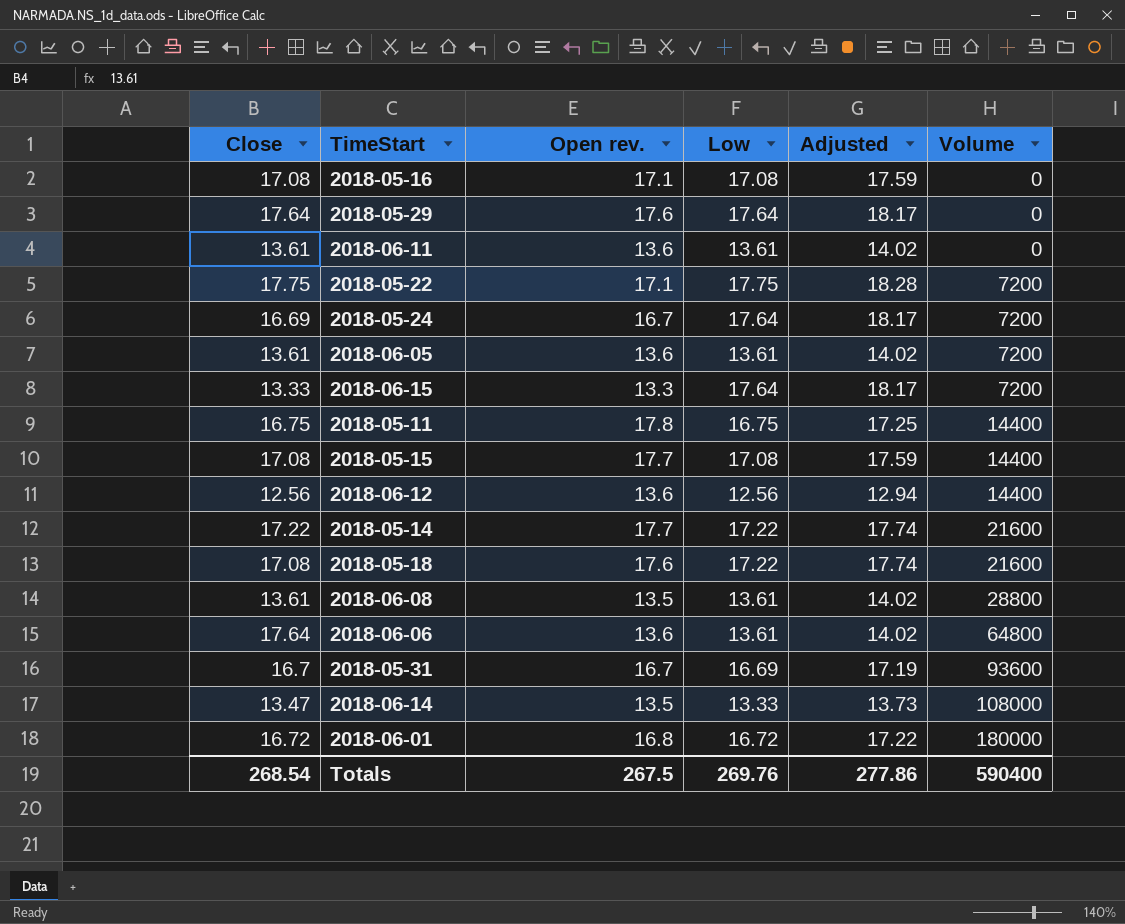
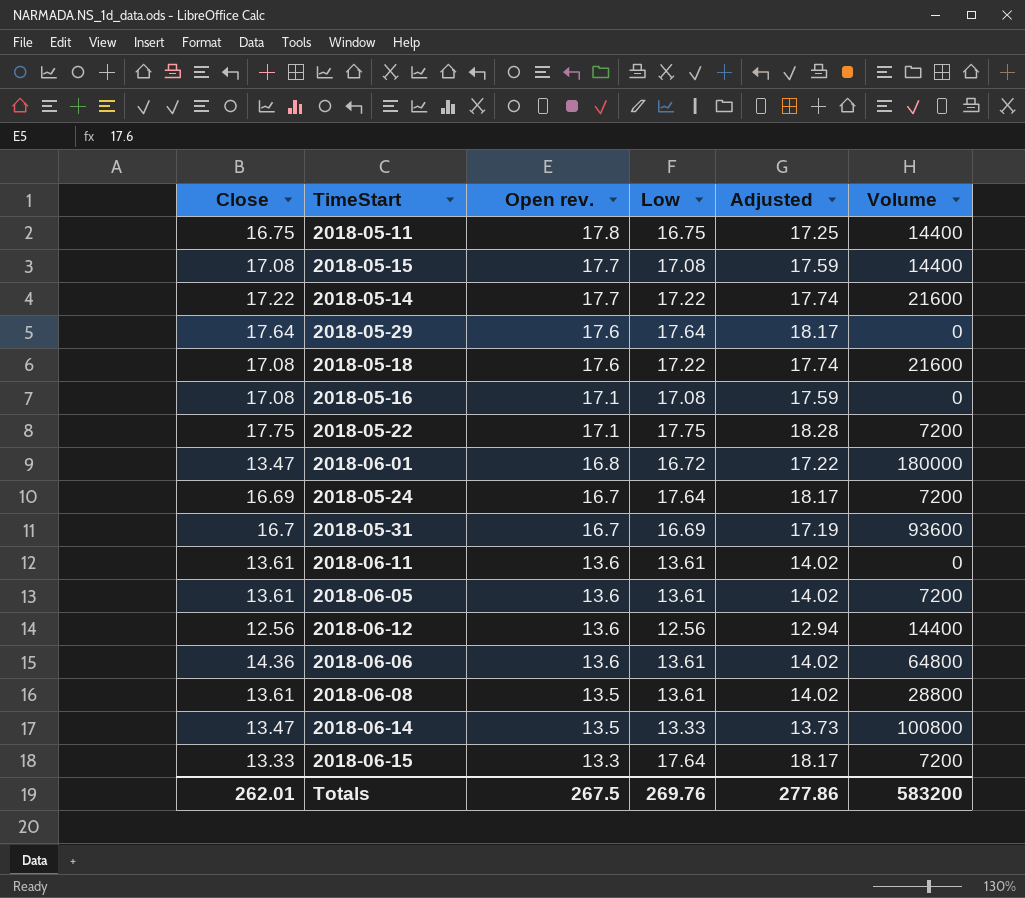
row order: Volume ascending -> Open rev. descending
2018-06-01 | Close: 16.72 -> 13.47
2018-06-06 | Close: 17.64 -> 14.36
2018-06-14 | Volume: 108000 -> 100800
Totals | Close: 268.54 -> 262.01
Totals | Volume: 590400 -> 583200

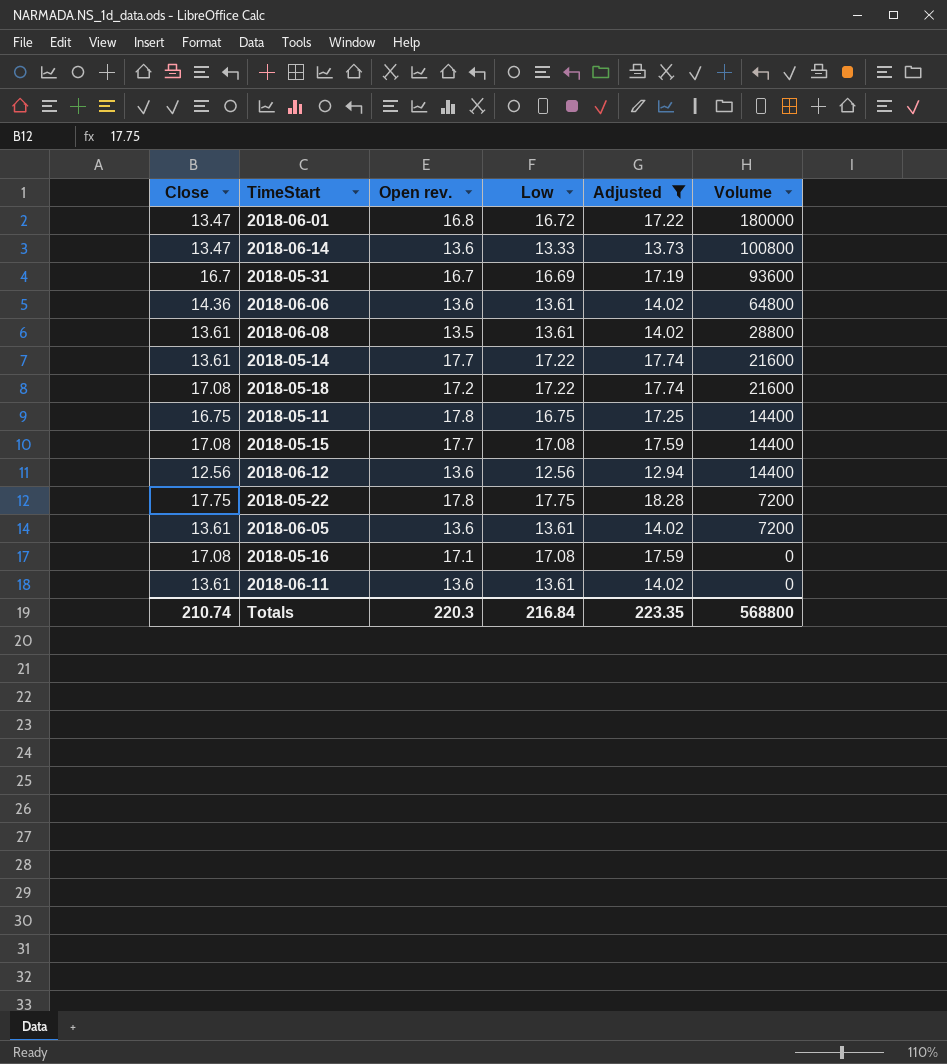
filter: none -> Adjusted != 18.17
row order: Open rev. descending -> Volume descending
2018-06-14 | Open rev.: 13.5 -> 13.6
2018-05-14 | Close: 17.22 -> 13.61
2018-05-18 | Open rev.: 17.6 -> 17.2
2018-05-22 | Open rev.: 17.1 -> 17.8
Totals | Close: 262.01 -> 210.74
Totals | Open rev.: 267.5 -> 220.3
Totals | Low: 269.76 -> 216.84
Totals | Adjusted: 277.86 -> 223.35
Totals | Volume: 583200 -> 568800

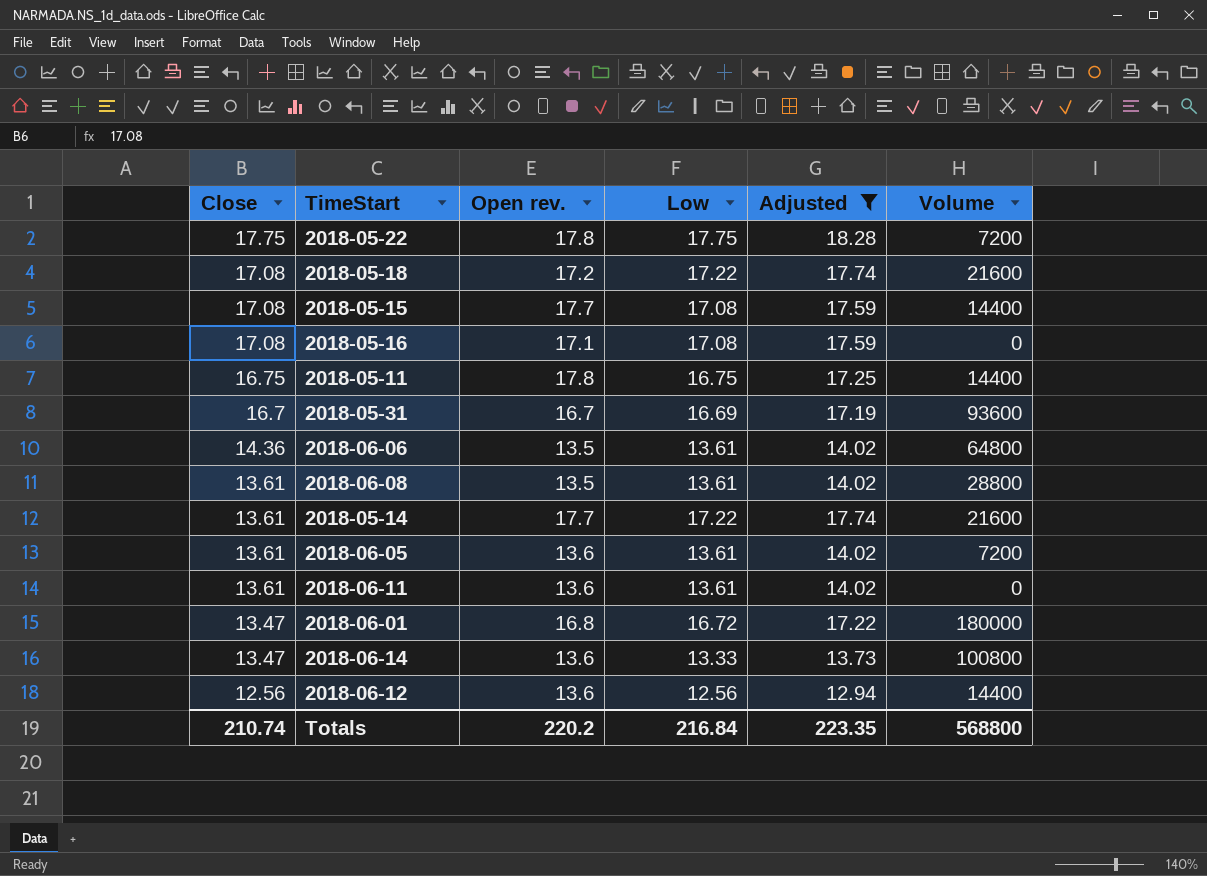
row order: Volume descending -> Close descending
2018-06-06 | Open rev.: 13.6 -> 13.5
Totals | Open rev.: 220.3 -> 220.2

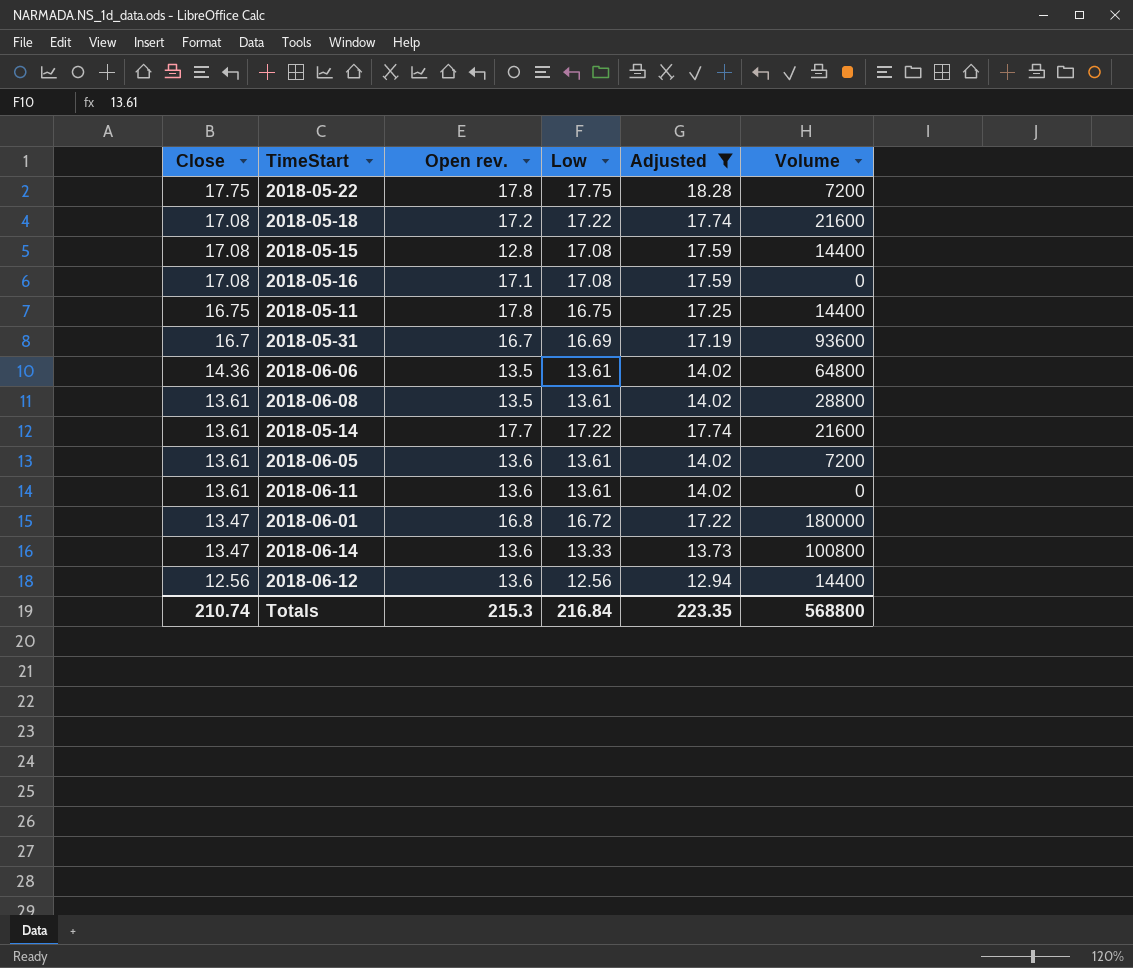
2018-05-15 | Open rev.: 17.7 -> 12.8
Totals | Open rev.: 220.2 -> 215.3

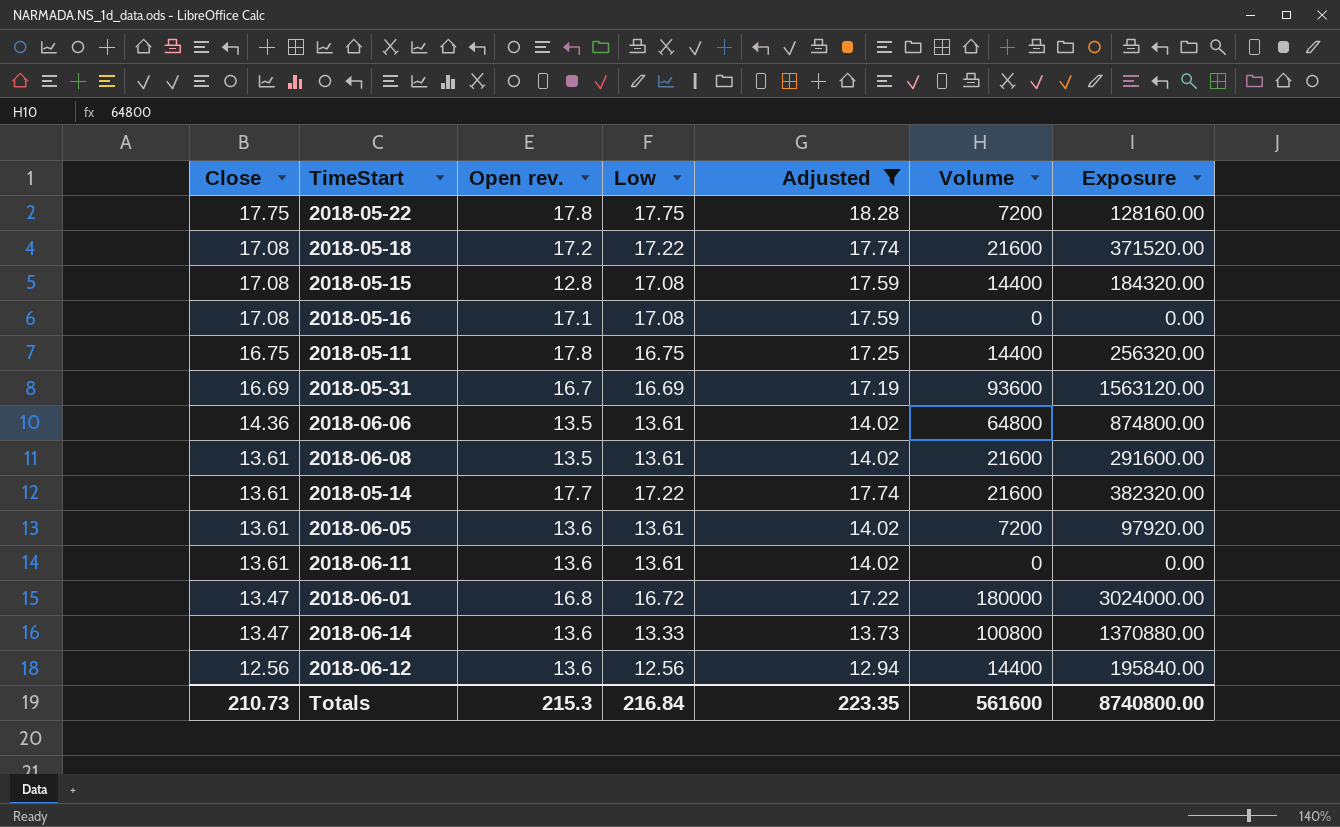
column Exposure | formula: none -> [Open rev.] * [Volume]
2018-05-31 | Close: 16.7 -> 16.69
2018-06-08 | Volume: 28800 -> 21600
Totals | Close: 210.74 -> 210.73
Totals | Volume: 568800 -> 561600

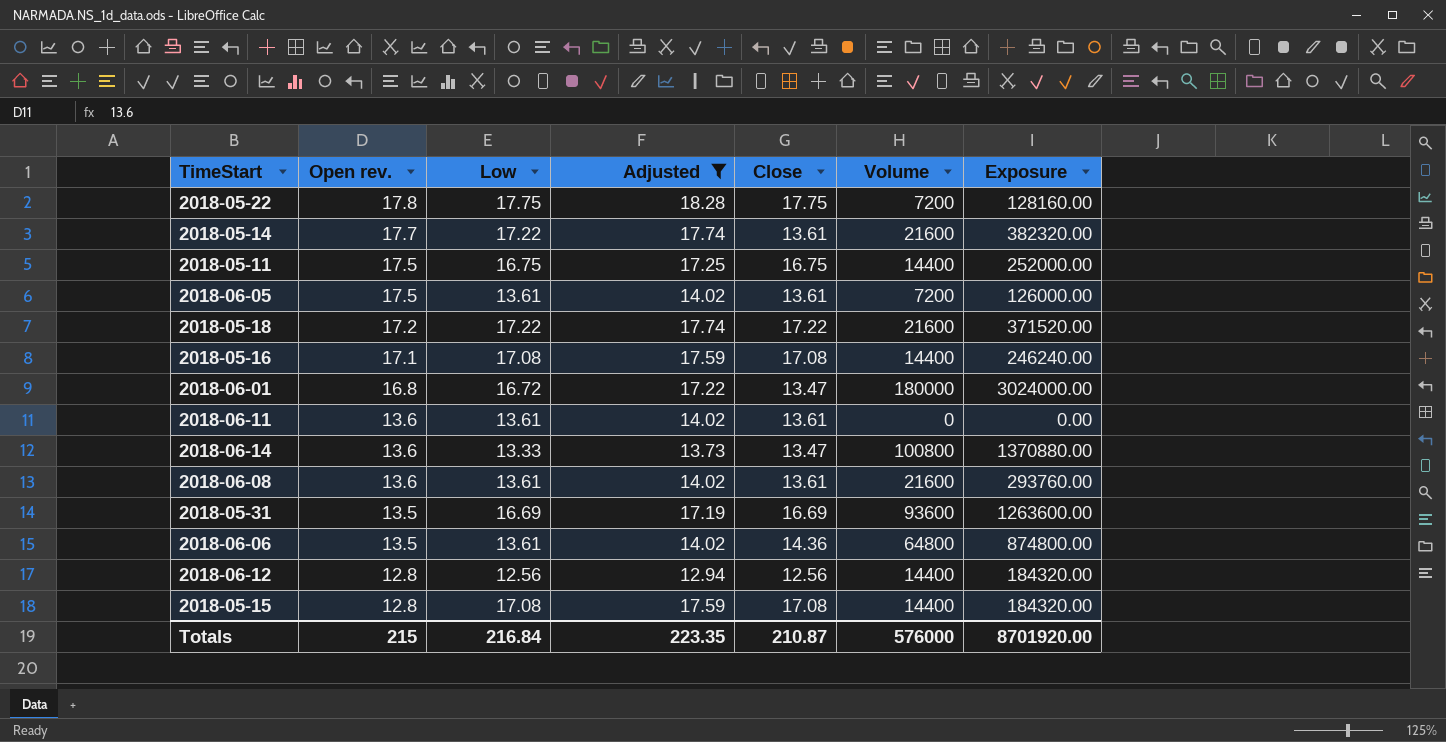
row order: Close descending -> Open rev. descending
column Close | position: 1 -> 5
2018-05-11 | Open rev.: 17.8 -> 17.5
2018-05-11 | Exposure: 256320.00 -> 252000.00
2018-06-05 | Open rev.: 13.6 -> 17.5
2018-06-05 | Exposure: 97920.00 -> 126000.00
2018-05-18 | Close: 17.08 -> 17.22
2018-05-16 | Volume: 0 -> 14400
2018-05-16 | Exposure: 0.00 -> 246240.00
2018-06-08 | Open rev.: 13.5 -> 13.6
2018-06-08 | Exposure: 291600.00 -> 293760.00
2018-05-31 | Open rev.: 16.7 -> 13.5
2018-05-31 | Exposure: 1563120.00 -> 1263600.00
2018-06-12 | Open rev.: 13.6 -> 12.8
2018-06-12 | Exposure: 195840.00 -> 184320.00
Totals | Open rev.: 215.3 -> 215
Totals | Close: 210.73 -> 210.87
Totals | Volume: 561600 -> 576000
Totals | Exposure: 8740800.00 -> 8701920.00

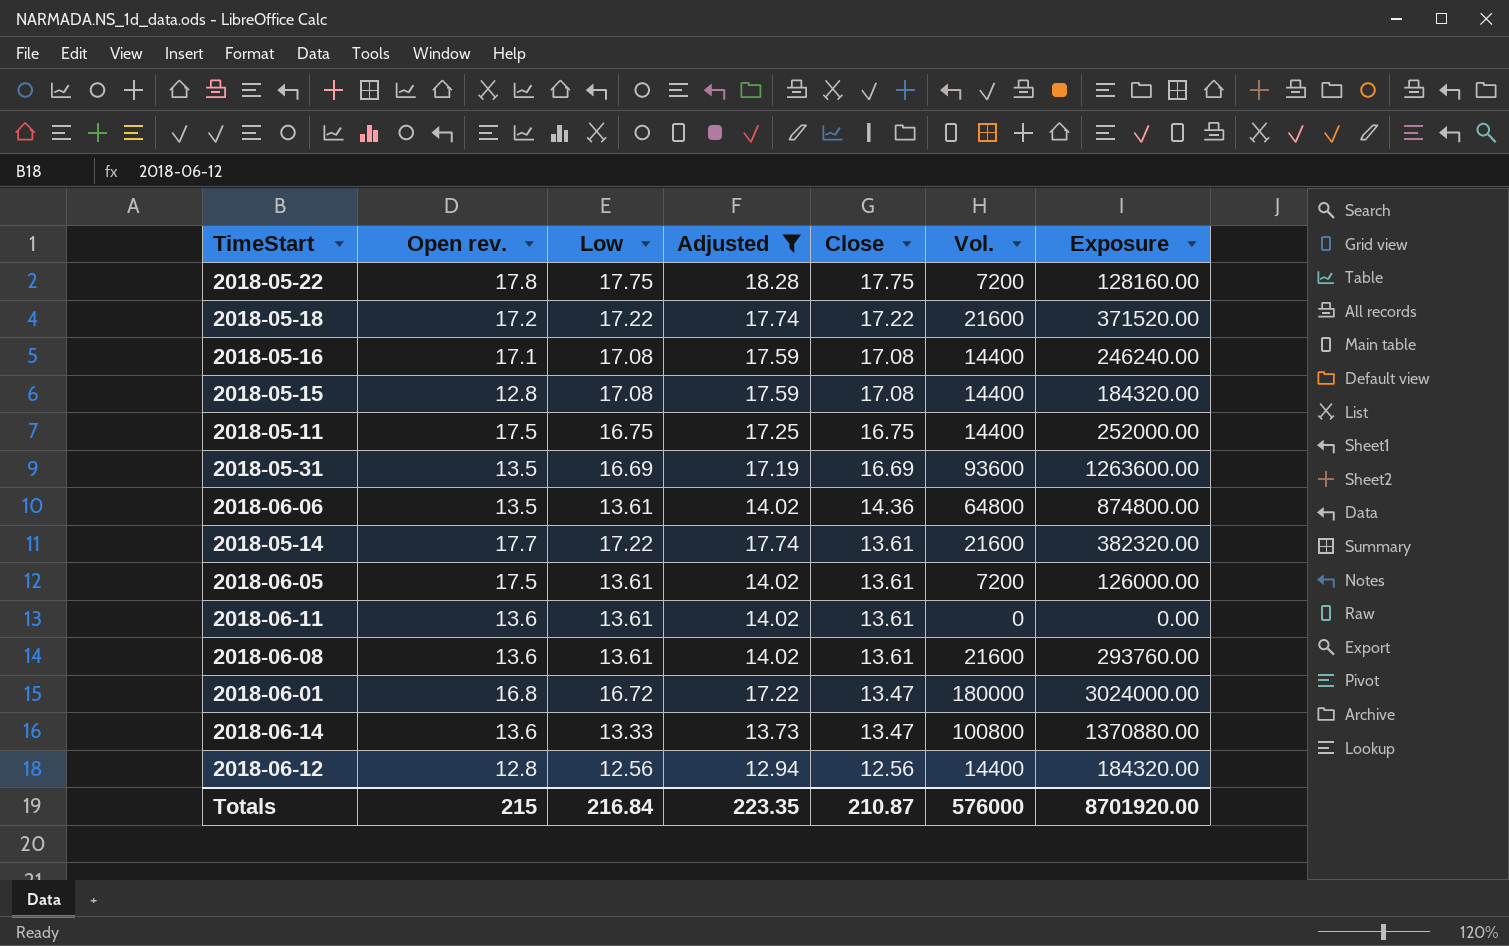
row order: Open rev. descending -> Close descending
column name: Volume -> Vol.

